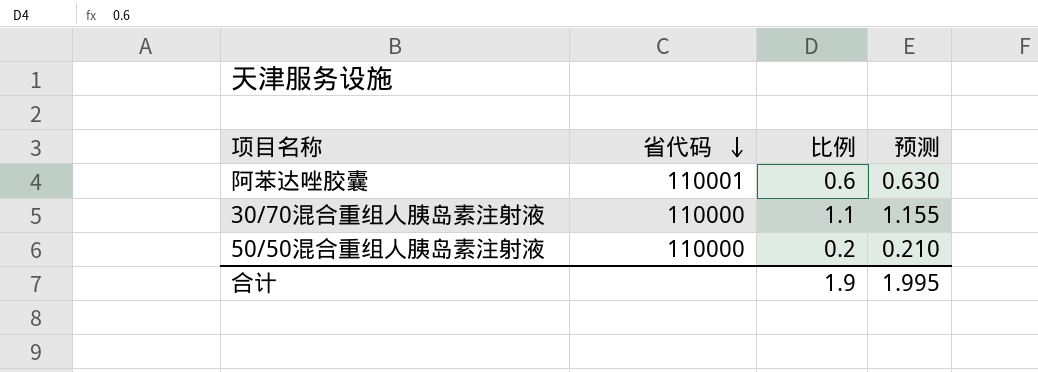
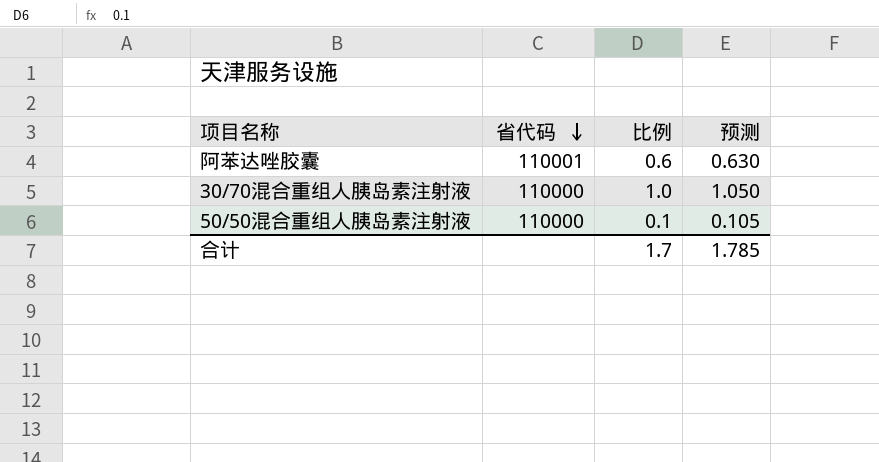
30/70混合重组人胰岛素注射液 | 比例: 1.1 -> 1.0
30/70混合重组人胰岛素注射液 | 预测: 1.155 -> 1.050
50/50混合重组人胰岛素注射液 | 比例: 0.2 -> 0.1
50/50混合重组人胰岛素注射液 | 预测: 0.210 -> 0.105
合计 | 比例: 1.9 -> 1.7
合计 | 预测: 1.995 -> 1.785

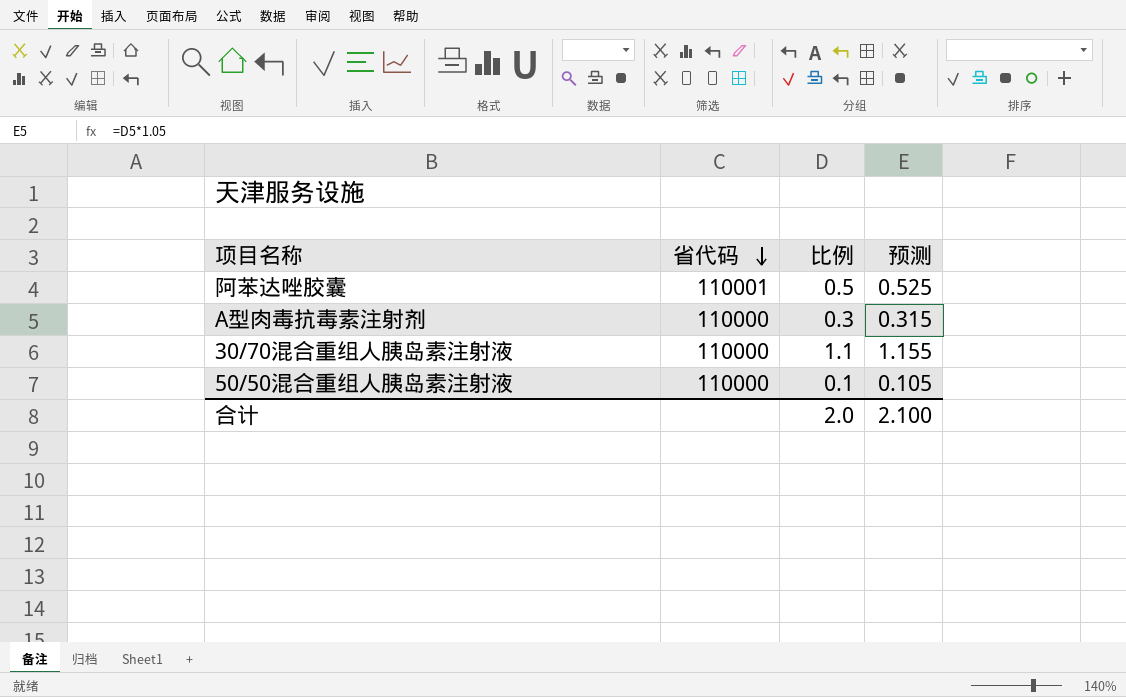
阿苯达唑胶囊 | 比例: 0.6 -> 0.5
阿苯达唑胶囊 | 预测: 0.630 -> 0.525
row A型肉毒抗毒素注射剂: none -> 110000 | 0.3 | 0.315
30/70混合重组人胰岛素注射液 | 比例: 1.0 -> 1.1
30/70混合重组人胰岛素注射液 | 预测: 1.050 -> 1.155
合计 | 比例: 1.7 -> 2.0
合计 | 预测: 1.785 -> 2.100

